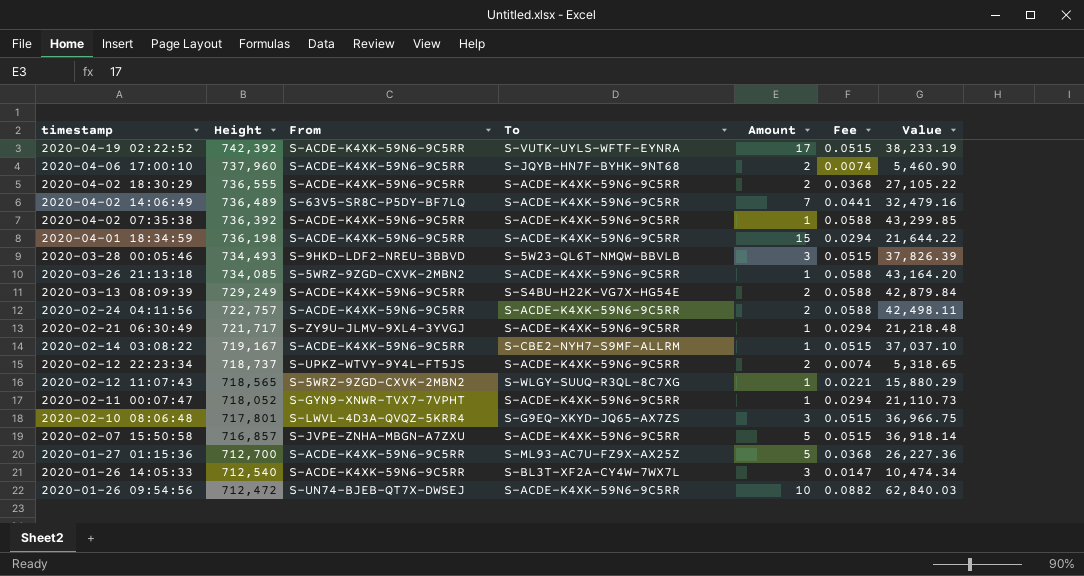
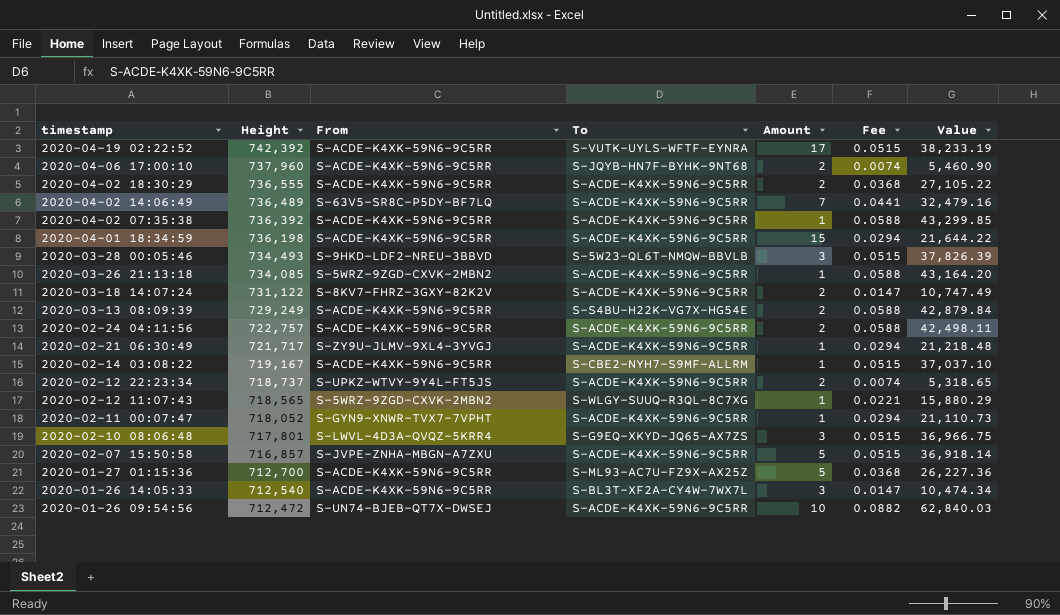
row 2020-03-18 14:07:24: none -> 731,122 | S-8KV7-FHRZ-3GXY-82K2V | S-ACDE-K4XK-59N6-9C5RR | 2 | 0.0147 | 10,747.49

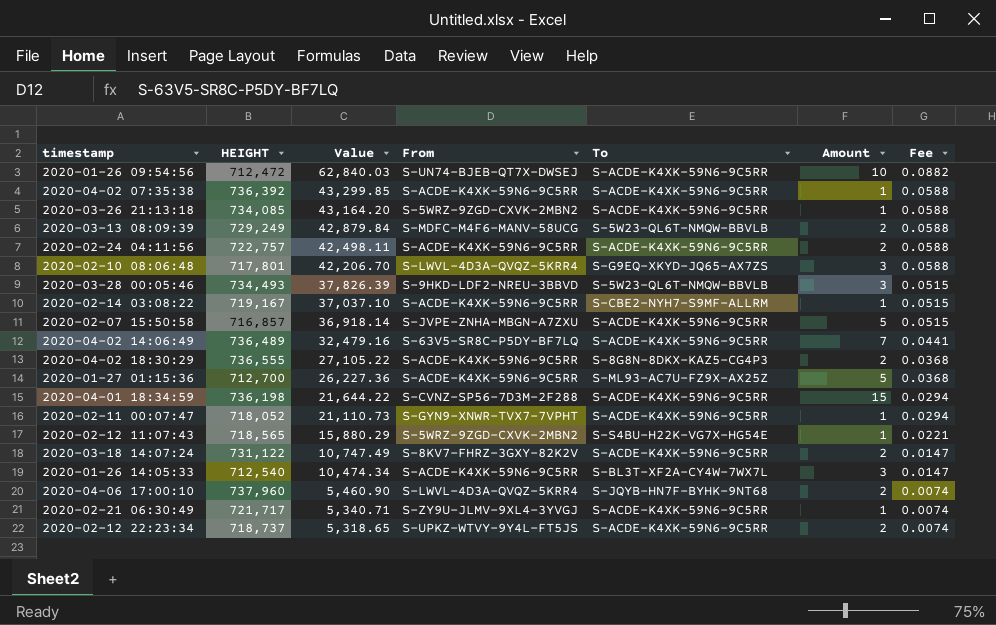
row order: timestamp descending -> Value descending
column name: Height -> HEIGHT
column Value | position: 7 -> 3
row 2020-04-19 02:22:52: 742,392 | S-ACDE-K4XK-59N6-9C5RR | S-VUTK-UYLS-WFTF-EYNRA | 17 | 0.0515 | 38,233.19 -> none
2020-03-13 08:09:39 | From: S-ACDE-K4XK-59N6-9C5RR -> S-MDFC-M4F6-MANV-58UCG
2020-03-13 08:09:39 | To: S-S4BU-H22K-VG7X-HG54E -> S-5W23-QL6T-NMQW-BBVLB
2020-02-10 08:06:48 | Value: 36,966.75 -> 42,206.70
2020-02-10 08:06:48 | Fee: 0.0515 -> 0.0588
2020-04-02 18:30:29 | To: S-ACDE-K4XK-59N6-9C5RR -> S-8G8N-8DKX-KAZ5-CG4P3
2020-04-01 18:34:59 | From: S-ACDE-K4XK-59N6-9C5RR -> S-CVNZ-SP56-7D3M-2F288
2020-02-12 11:07:43 | To: S-WLGY-SUUQ-R3QL-8C7XG -> S-S4BU-H22K-VG7X-HG54E
2020-04-06 17:00:10 | From: S-ACDE-K4XK-59N6-9C5RR -> S-LWVL-4D3A-QVQZ-5KRR4
2020-02-21 06:30:49 | Value: 21,218.48 -> 5,340.71
2020-02-21 06:30:49 | Fee: 0.0294 -> 0.0074

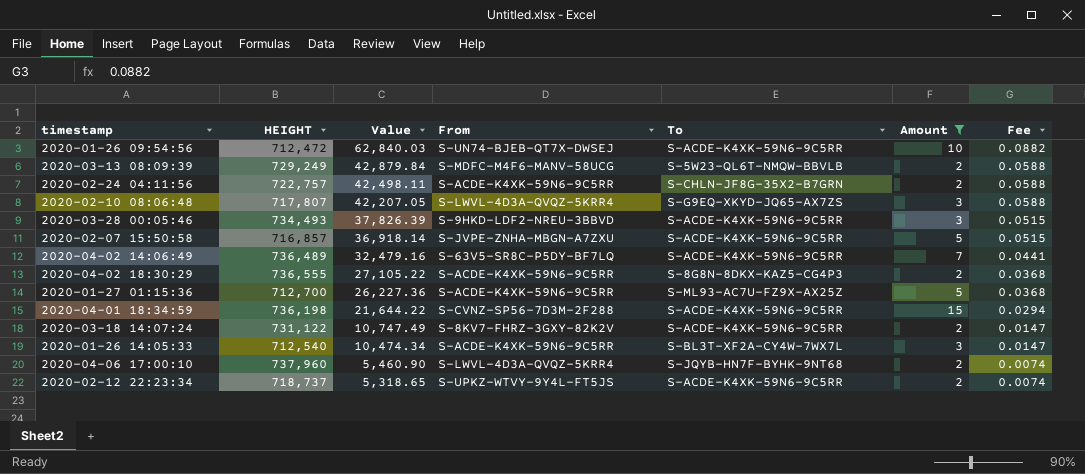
filter: none -> Amount != 1
2020-02-24 04:11:56 | To: S-ACDE-K4XK-59N6-9C5RR -> S-CHLN-JF8G-35X2-B7GRN
2020-02-10 08:06:48 | HEIGHT: 717,801 -> 717,807
2020-02-10 08:06:48 | Value: 42,206.70 -> 42,207.05
2020-03-28 00:05:46 | To: S-5W23-QL6T-NMQW-BBVLB -> S-ACDE-K4XK-59N6-9C5RR

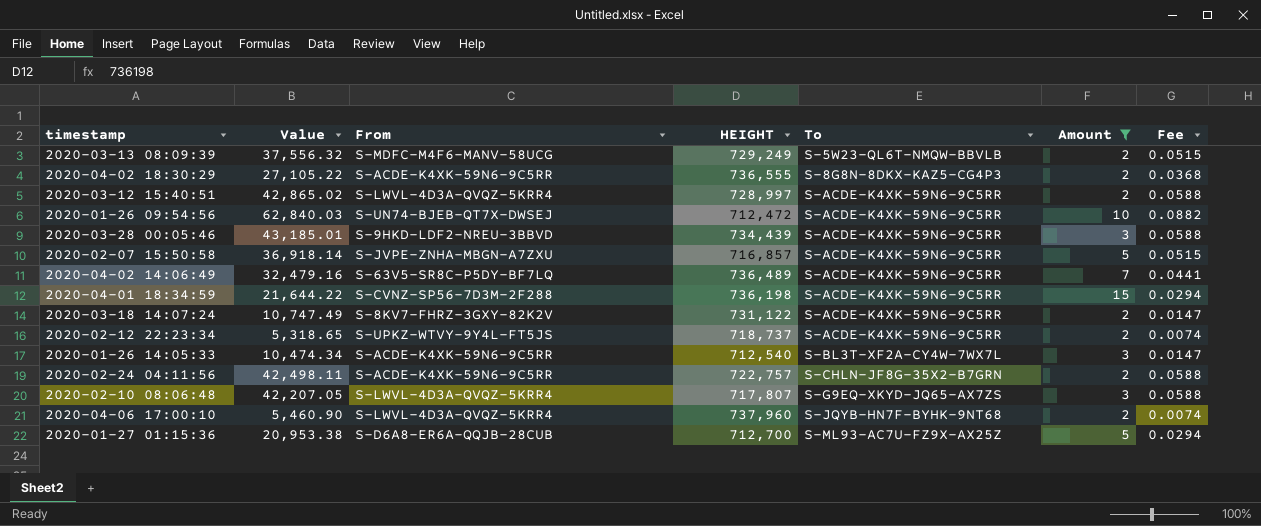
row order: Value descending -> To ascending
column HEIGHT | position: 2 -> 4
2020-03-13 08:09:39 | Value: 42,879.84 -> 37,556.32
2020-03-13 08:09:39 | Fee: 0.0588 -> 0.0515
row 2020-03-12 15:40:51: none -> 42,865.02 | S-LWVL-4D3A-QVQZ-5KRR4 | 728,997 | S-ACDE-K4XK-59N6-9C5RR | 2 | 0.0588
2020-03-28 00:05:46 | Value: 37,826.39 -> 43,185.01
2020-03-28 00:05:46 | HEIGHT: 734,493 -> 734,439
2020-03-28 00:05:46 | Fee: 0.0515 -> 0.0588
2020-01-27 01:15:36 | Value: 26,227.36 -> 20,953.38
2020-01-27 01:15:36 | From: S-ACDE-K4XK-59N6-9C5RR -> S-D6A8-ER6A-QQJB-28CUB
2020-01-27 01:15:36 | Fee: 0.0368 -> 0.0294

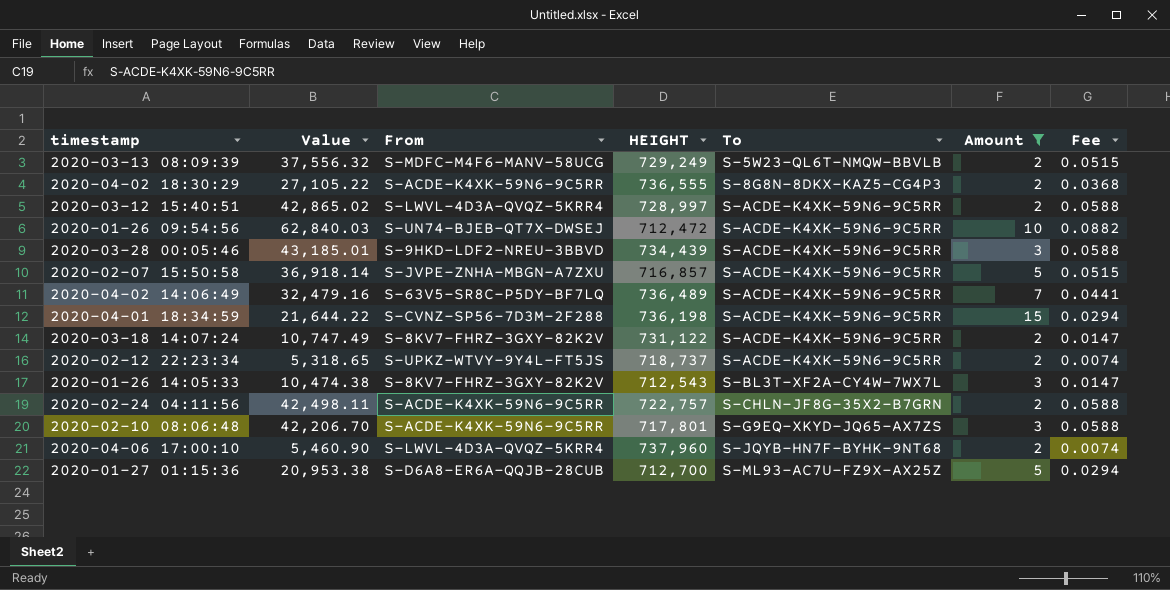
2020-01-26 14:05:33 | Value: 10,474.34 -> 10,474.38
2020-01-26 14:05:33 | From: S-ACDE-K4XK-59N6-9C5RR -> S-8KV7-FHRZ-3GXY-82K2V
2020-01-26 14:05:33 | HEIGHT: 712,540 -> 712,543
2020-02-10 08:06:48 | Value: 42,207.05 -> 42,206.70
2020-02-10 08:06:48 | From: S-LWVL-4D3A-QVQZ-5KRR4 -> S-ACDE-K4XK-59N6-9C5RR
2020-02-10 08:06:48 | HEIGHT: 717,807 -> 717,801

